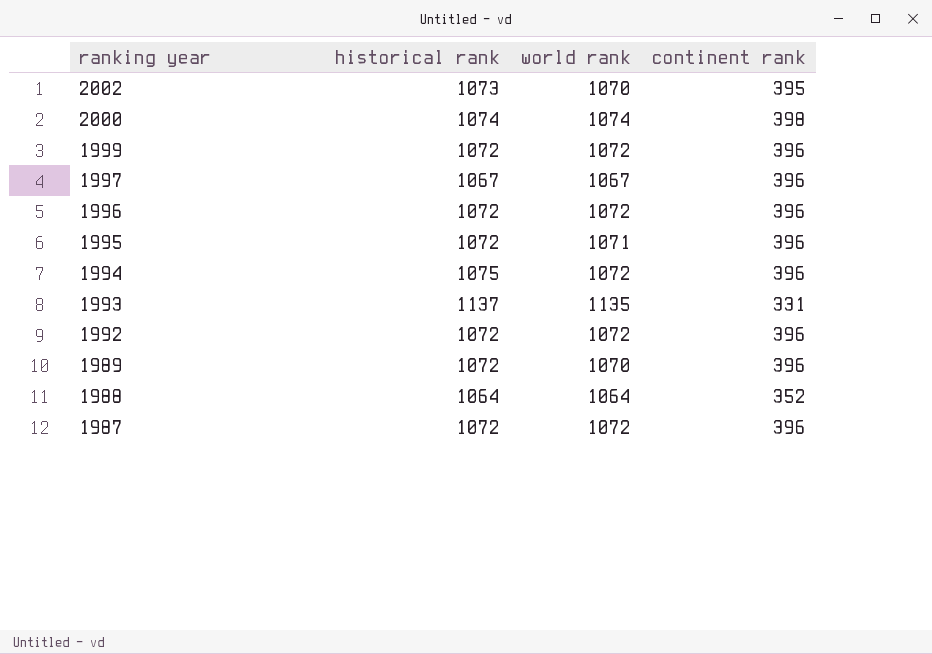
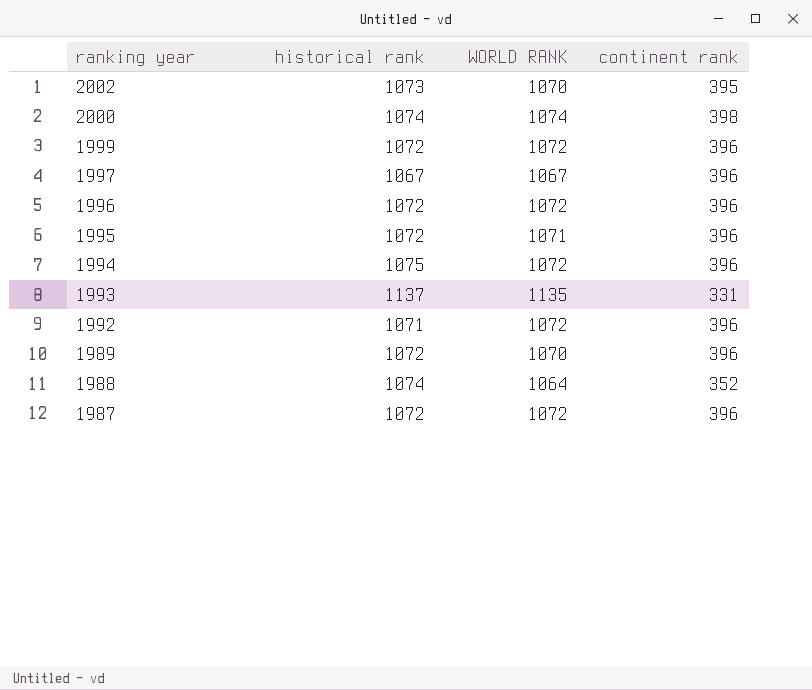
column name: world rank -> WORLD RANK
1992 | historical rank: 1072 -> 1071
1988 | historical rank: 1064 -> 1074

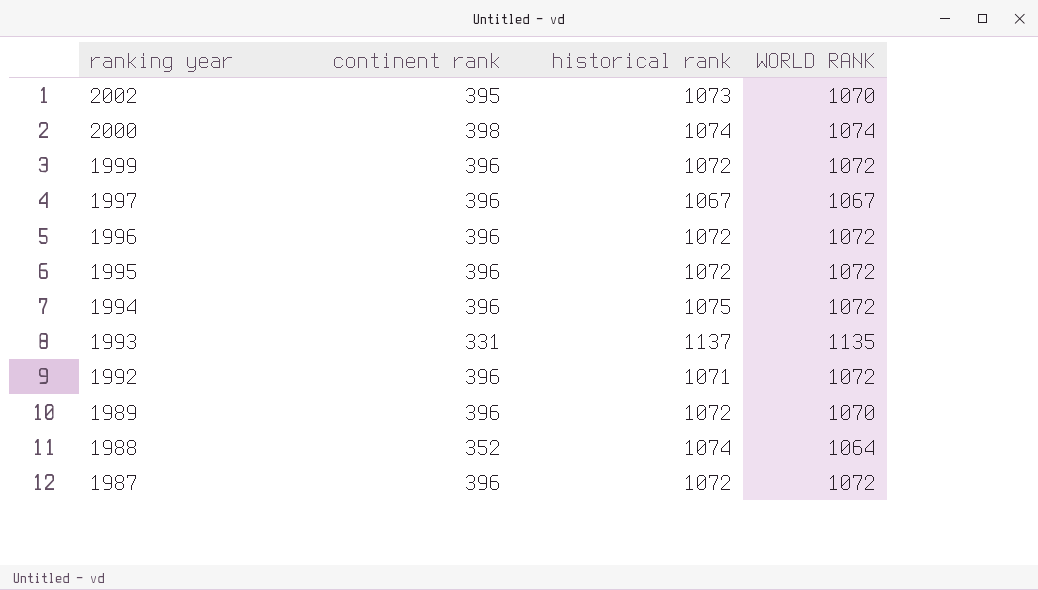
column continent rank | position: 4 -> 2
1995 | WORLD RANK: 1071 -> 1072

